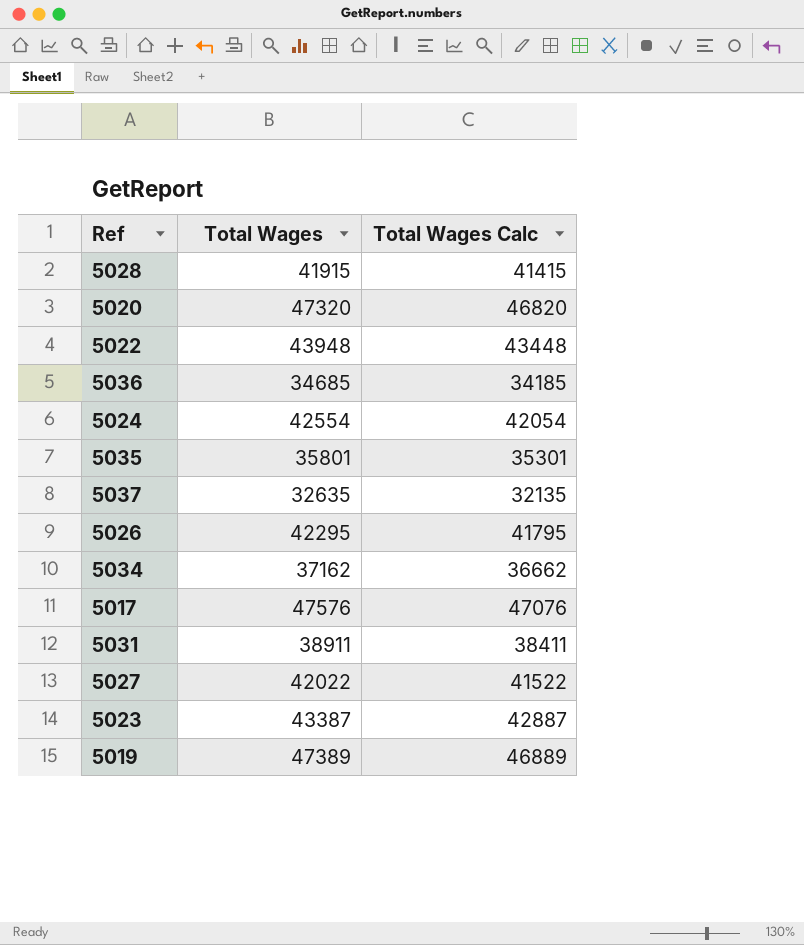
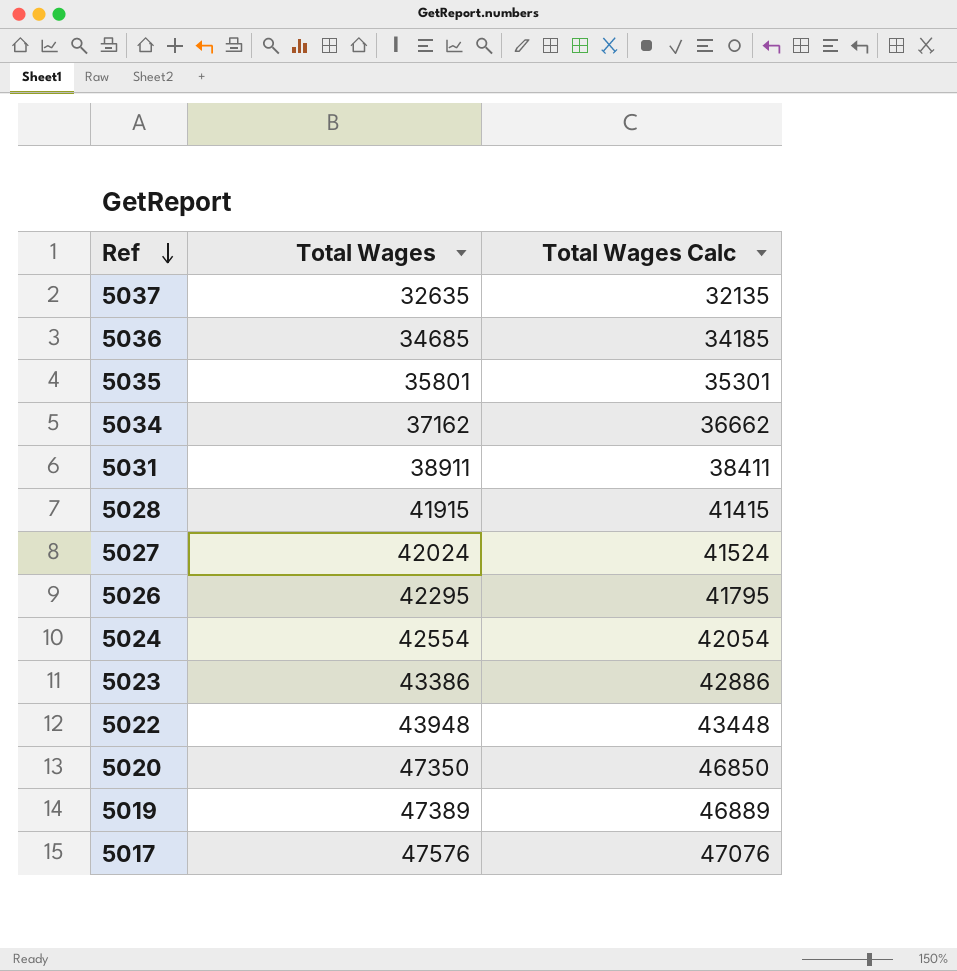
row order: none -> Ref descending
5027 | Total Wages: 42022 -> 42024
5027 | Total Wages Calc: 41522 -> 41524
5023 | Total Wages: 43387 -> 43386
5023 | Total Wages Calc: 42887 -> 42886
5020 | Total Wages: 47320 -> 47350
5020 | Total Wages Calc: 46820 -> 46850

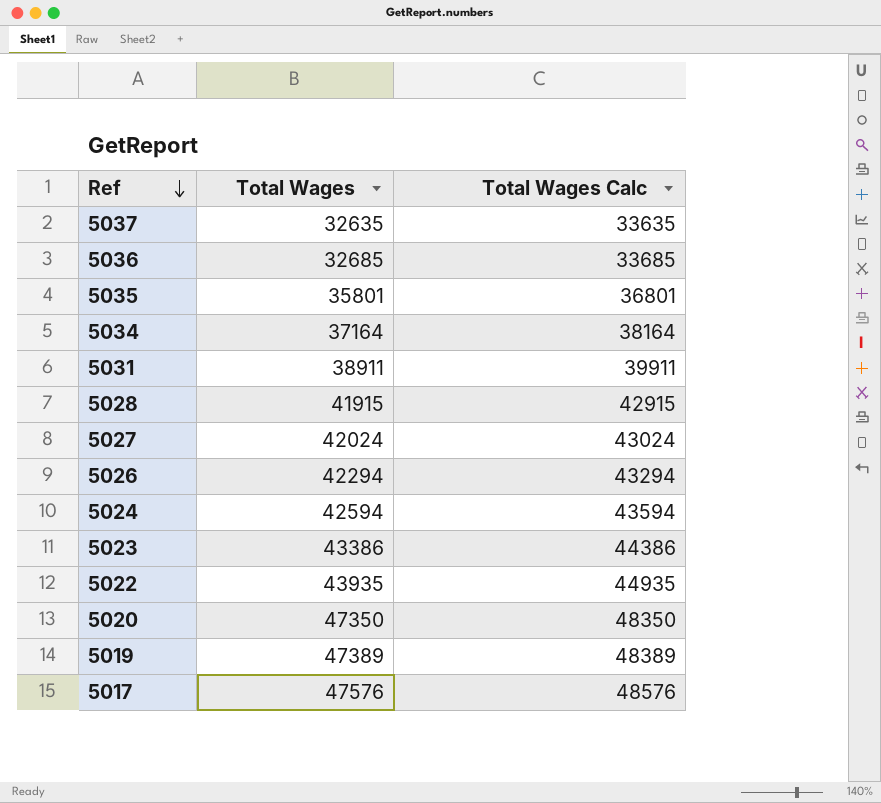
column Total Wages Calc | formula: [Total Wages] - 500 -> [Total Wages] + 1000
5036 | Total Wages: 34685 -> 32685
5034 | Total Wages: 37162 -> 37164
5026 | Total Wages: 42295 -> 42294
5024 | Total Wages: 42554 -> 42594
5022 | Total Wages: 43948 -> 43935

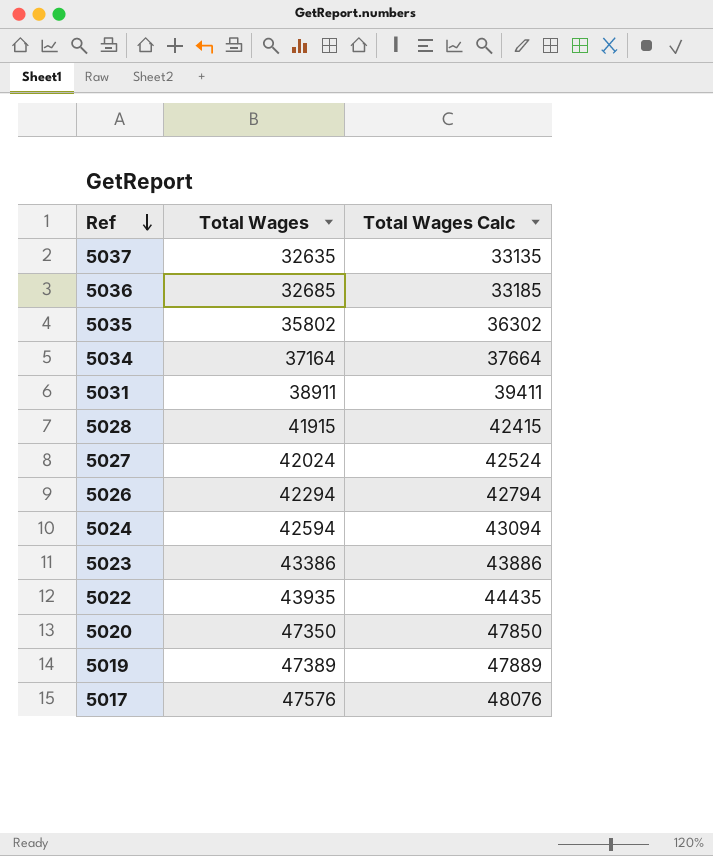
column Total Wages Calc | formula: [Total Wages] + 1000 -> [Total Wages] + 500
5035 | Total Wages: 35801 -> 35802

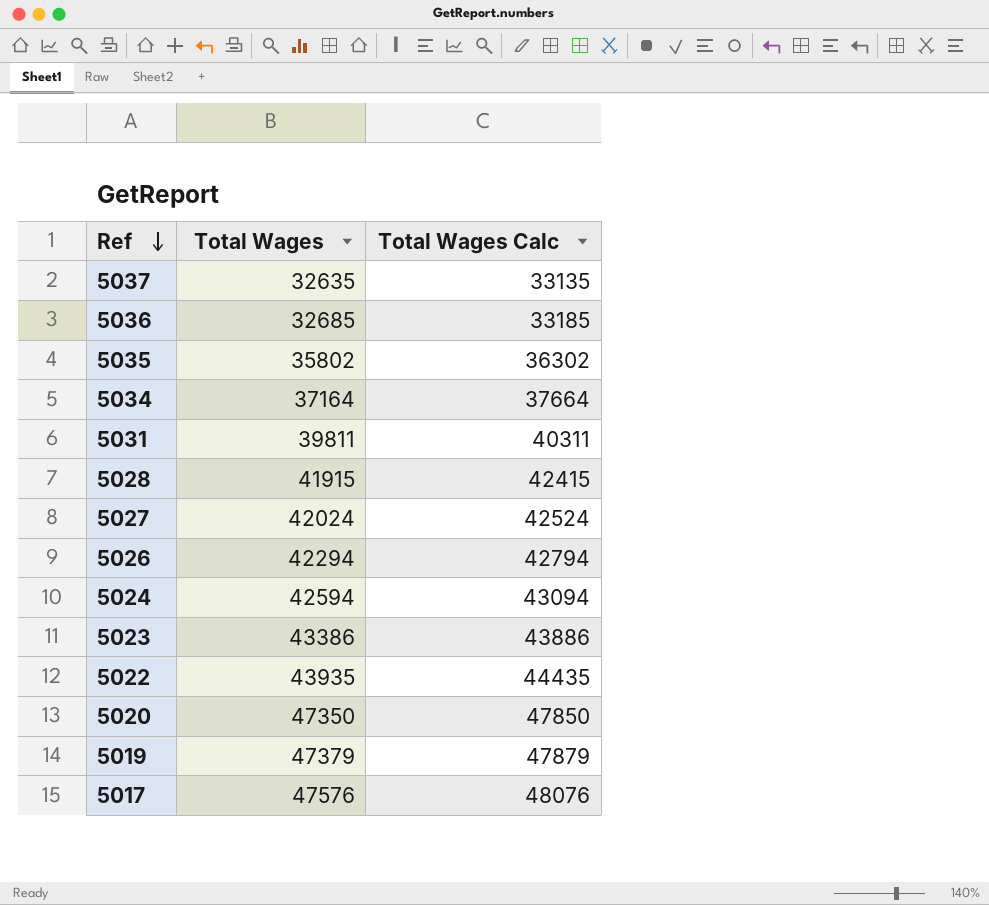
5031 | Total Wages: 38911 -> 39811
5031 | Total Wages Calc: 39411 -> 40311
5019 | Total Wages: 47389 -> 47379
5019 | Total Wages Calc: 47889 -> 47879

